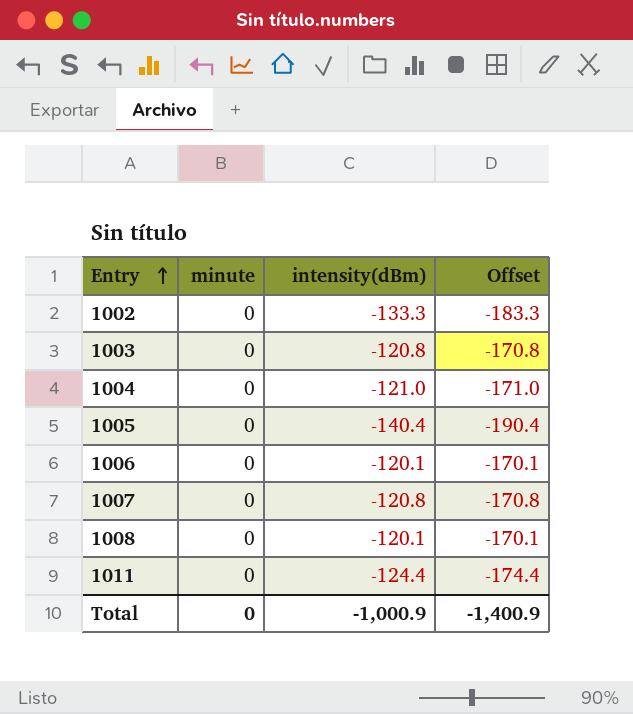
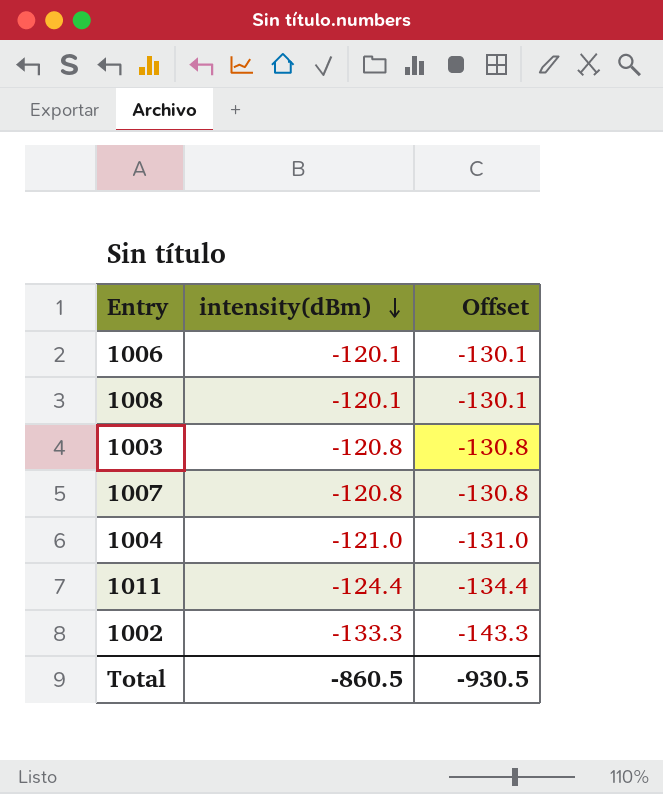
row order: Entry ascending -> intensity(dBm) descending
column minute | position: 2 -> none
column Offset | formula: [intensity(dBm)] - 50 -> [intensity(dBm)] - 10
row 1005: 0 | -140.4 | -190.4 -> none
Total | intensity(dBm): -1,000.9 -> -860.5
Total | Offset: -1,400.9 -> -930.5

